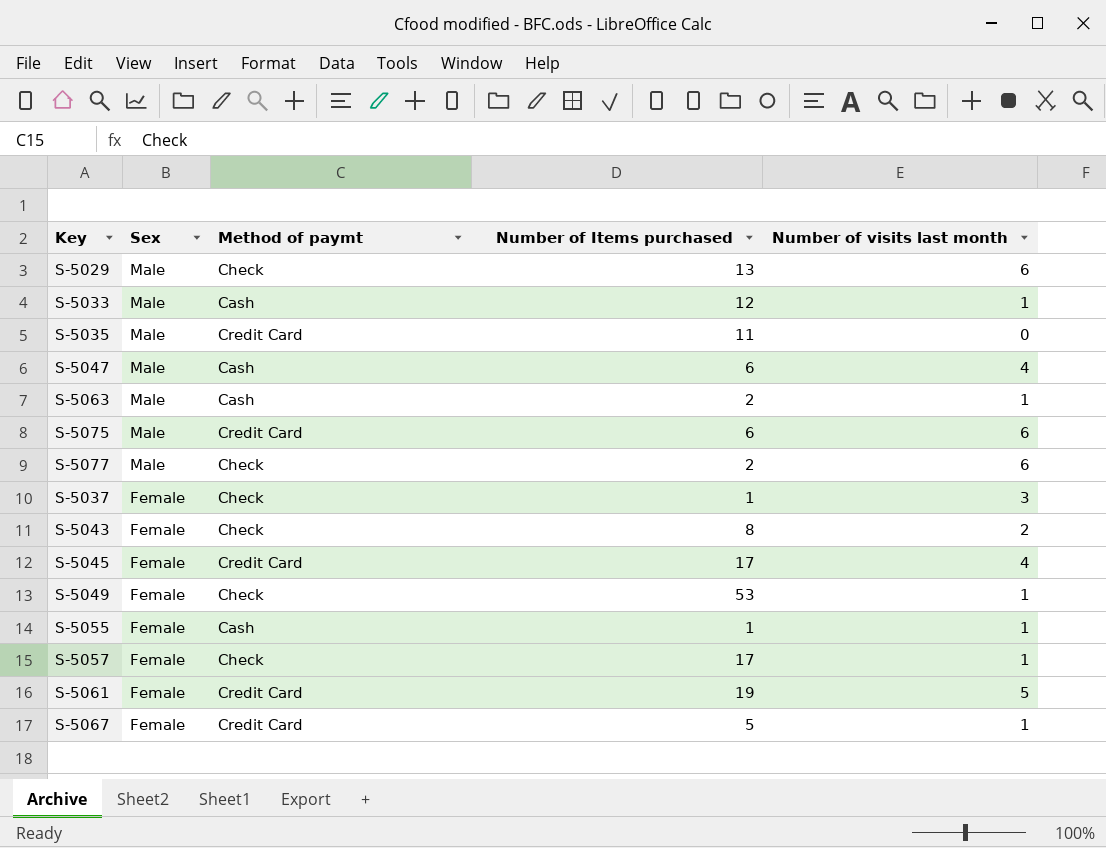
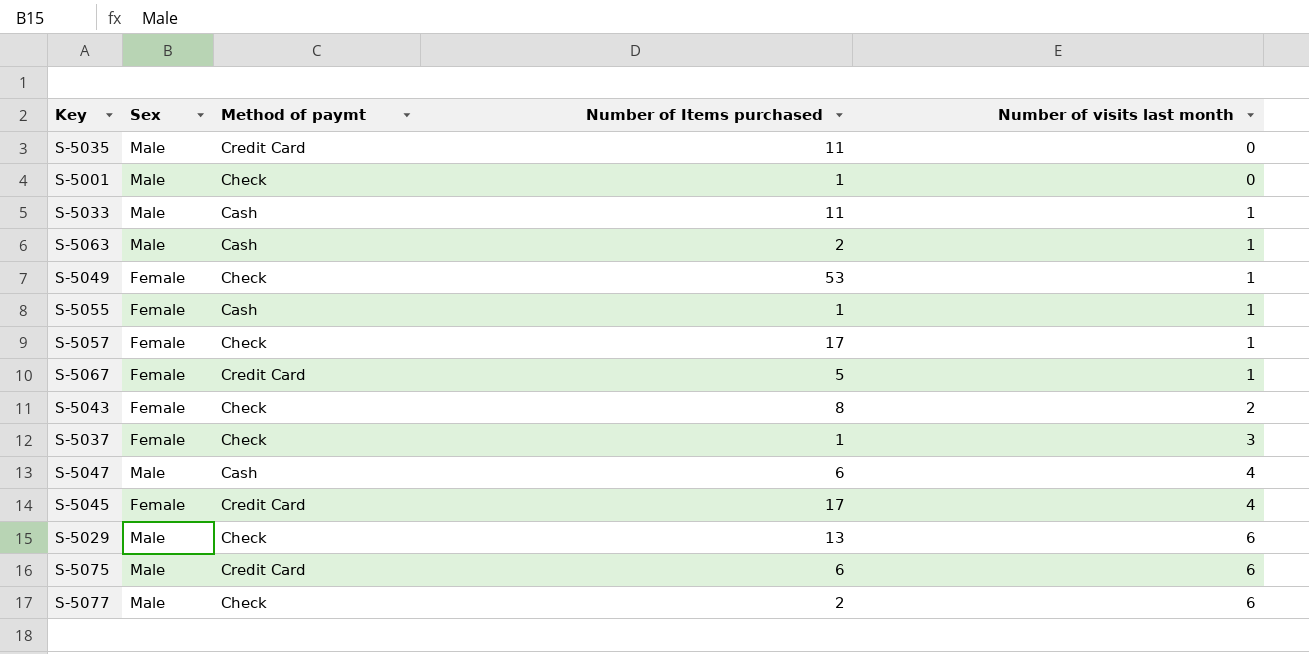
row order: Sex descending -> Number of visits last month ascending
row S-5061: Female | Credit Card | 19 | 5 -> none
row S-5001: none -> Male | Check | 1 | 0
S-5033 | Number of Items purchased: 12 -> 11

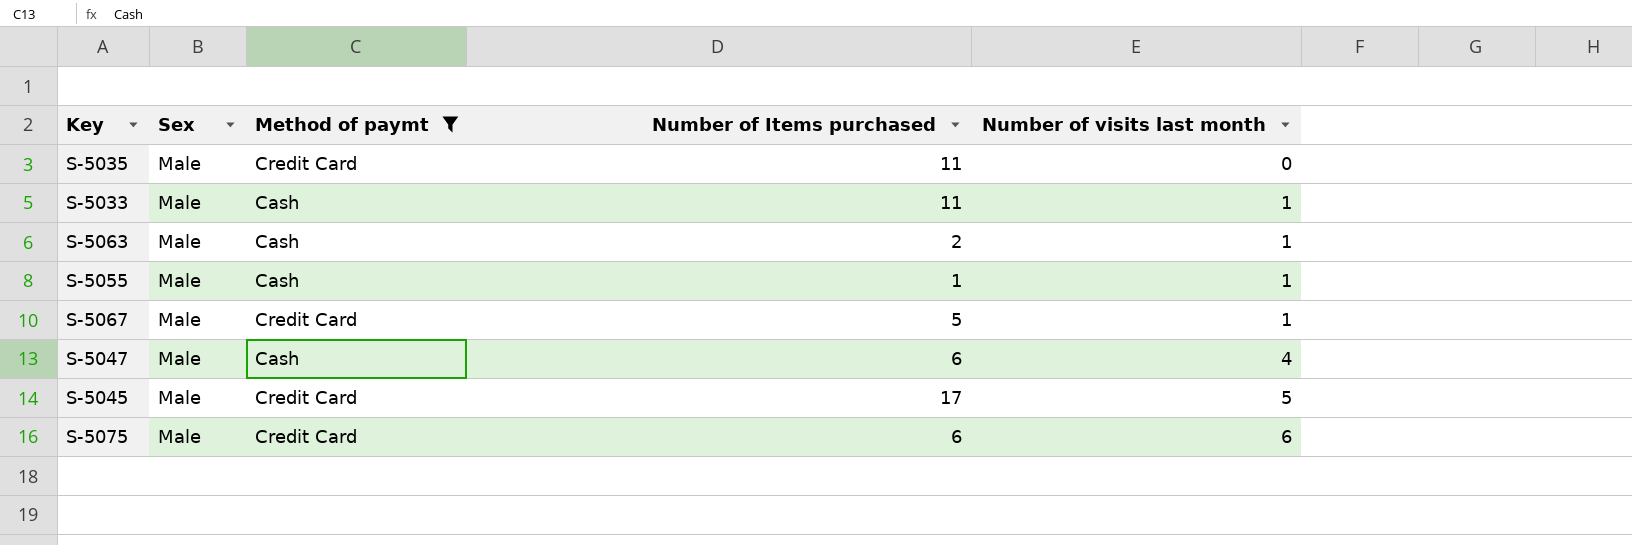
filter: none -> Method of paymt != Check
S-5055 | Sex: Female -> Male
S-5067 | Sex: Female -> Male
S-5045 | Sex: Female -> Male
S-5045 | Number of visits last month: 4 -> 5

